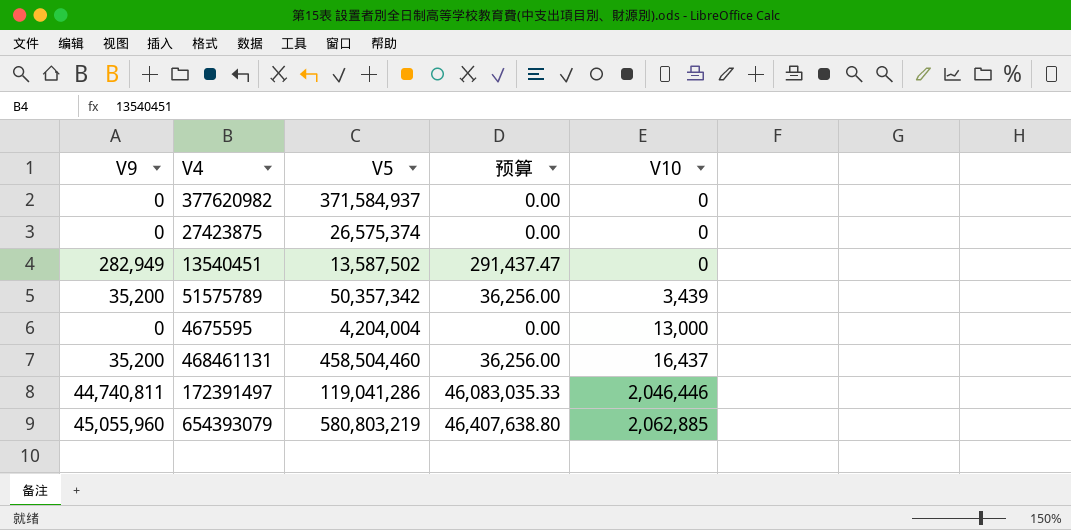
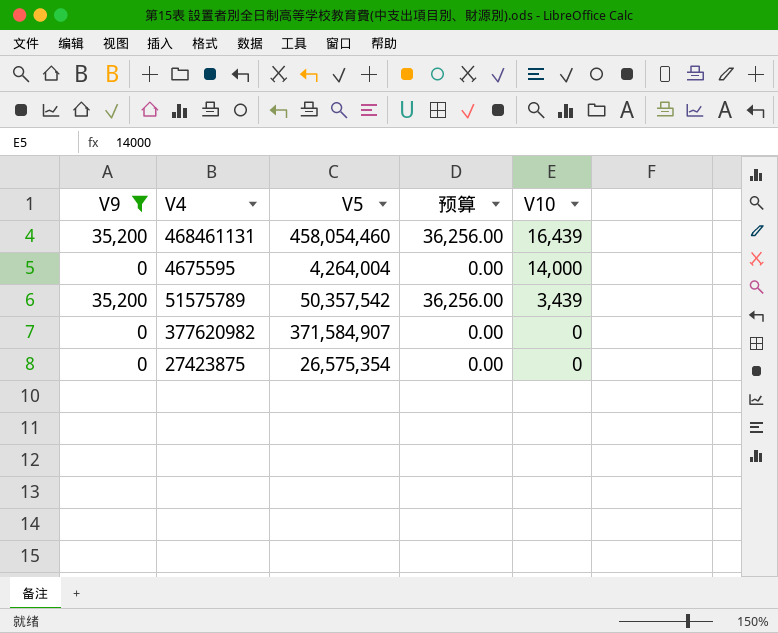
filter: none -> V9 <= 35,200
row order: V10 ascending -> V10 descending
468461131 | V5: 458,504,460 -> 458,054,460
468461131 | V10: 16,437 -> 16,439
4675595 | V5: 4,204,004 -> 4,264,004
4675595 | V10: 13,000 -> 14,000
51575789 | V5: 50,357,342 -> 50,357,542
377620982 | V5: 371,584,937 -> 371,584,907
27423875 | V5: 26,575,374 -> 26,575,354

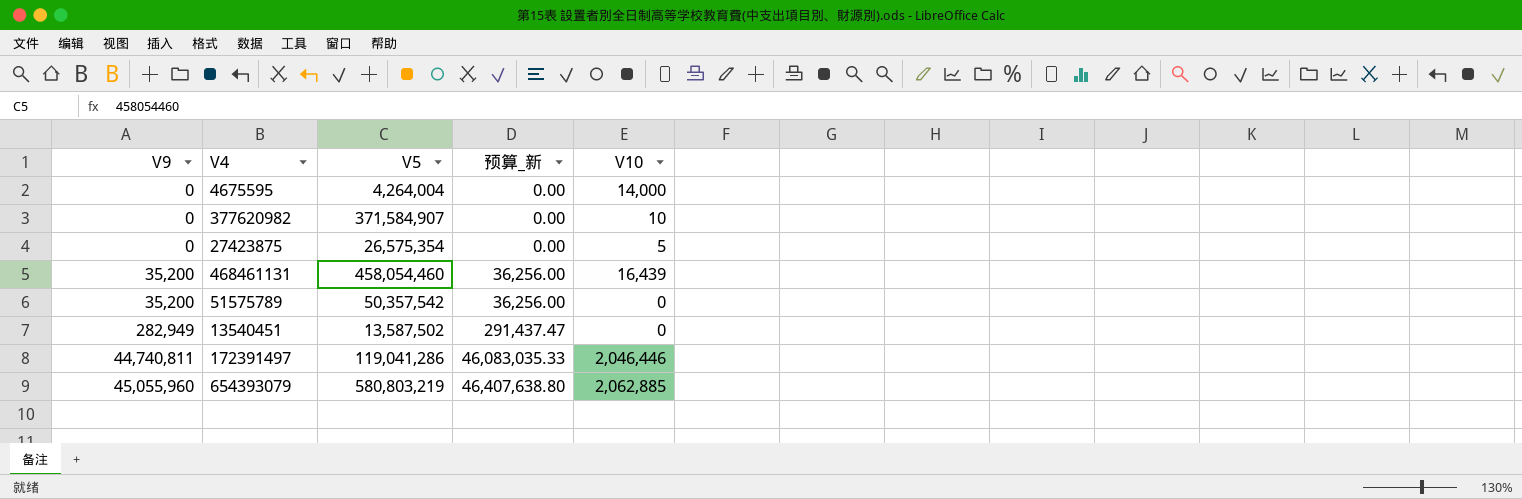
filter: V9 <= 35,200 -> none
row order: V10 descending -> V9 ascending
column name: 预算 -> 预算_新
377620982 | V10: 0 -> 10
27423875 | V10: 0 -> 5
51575789 | V10: 3,439 -> 0

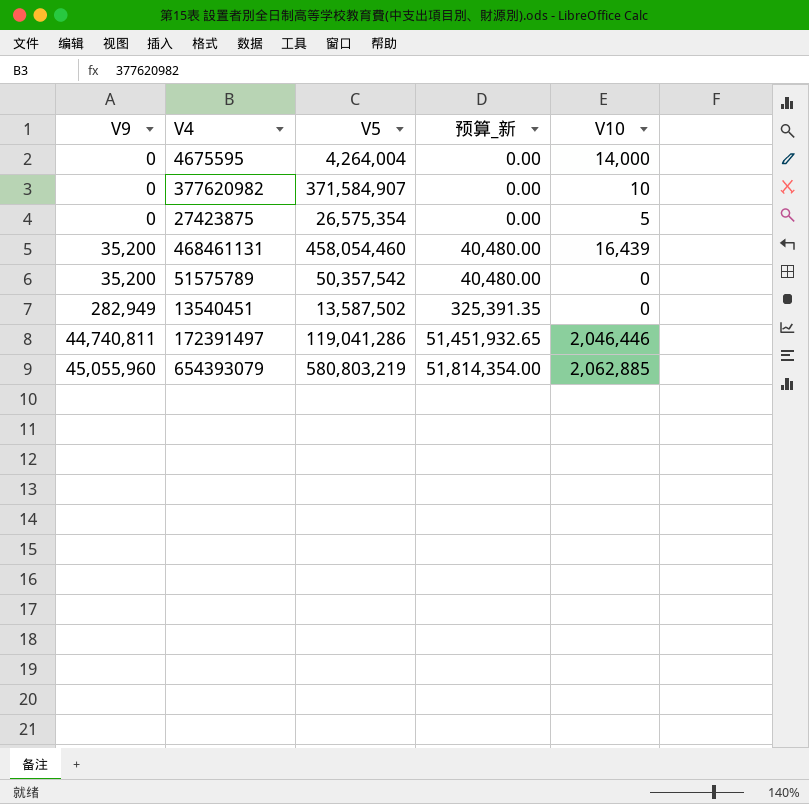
column 预算_新 | formula: [V9] * 1.03 -> [V9] * 1.15

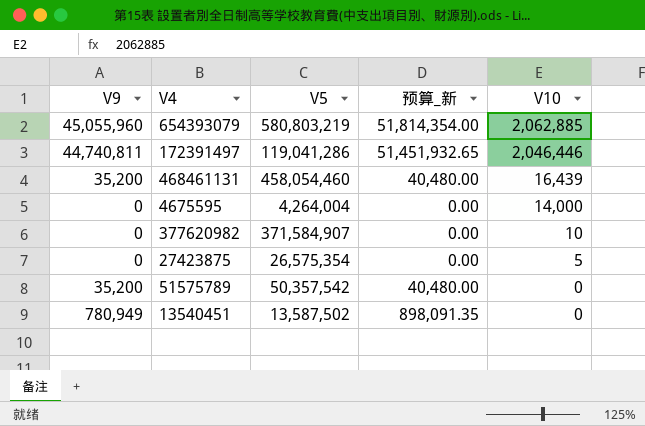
row order: V9 ascending -> V10 descending
13540451 | V9: 282,949 -> 780,949
13540451 | 预算_新: 325,391.35 -> 898,091.35

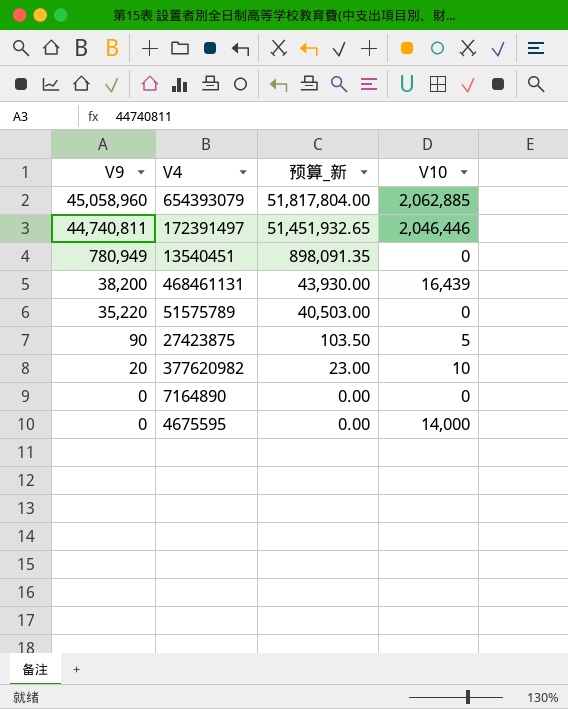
row order: V10 descending -> V9 descending
column V5 | position: 3 -> none
654393079 | V9: 45,055,960 -> 45,058,960
654393079 | 预算_新: 51,814,354.00 -> 51,817,804.00
468461131 | V9: 35,200 -> 38,200
468461131 | 预算_新: 40,480.00 -> 43,930.00
51575789 | V9: 35,200 -> 35,220
51575789 | 预算_新: 40,480.00 -> 40,503.00
27423875 | V9: 0 -> 90
27423875 | 预算_新: 0.00 -> 103.50
377620982 | V9: 0 -> 20
377620982 | 预算_新: 0.00 -> 23.00
row 7164890: none -> 0 | 0.00 | 0

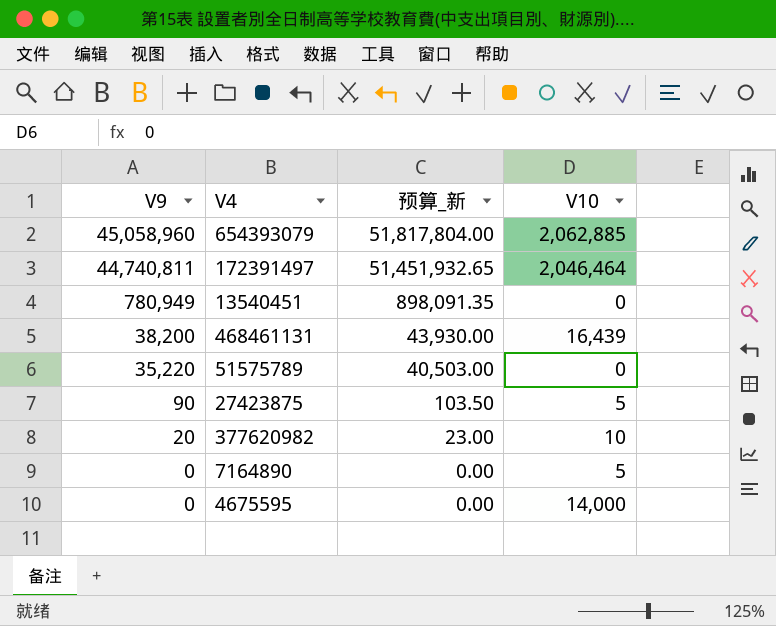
172391497 | V10: 2,046,446 -> 2,046,464
7164890 | V10: 0 -> 5

